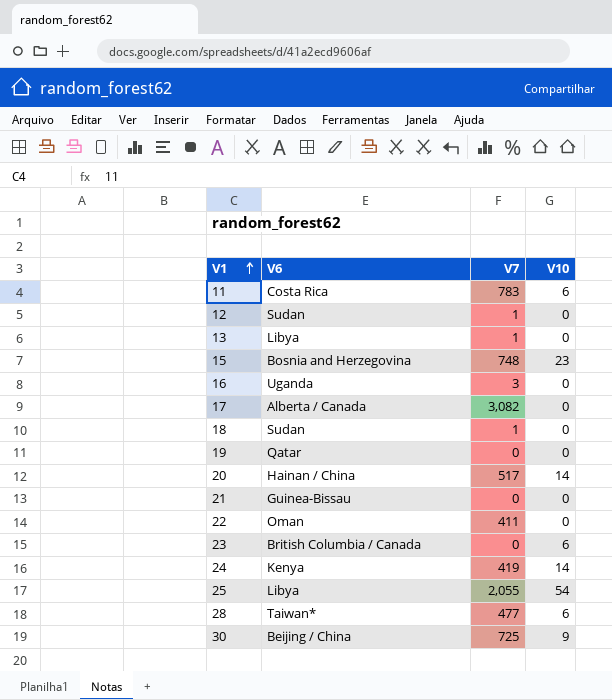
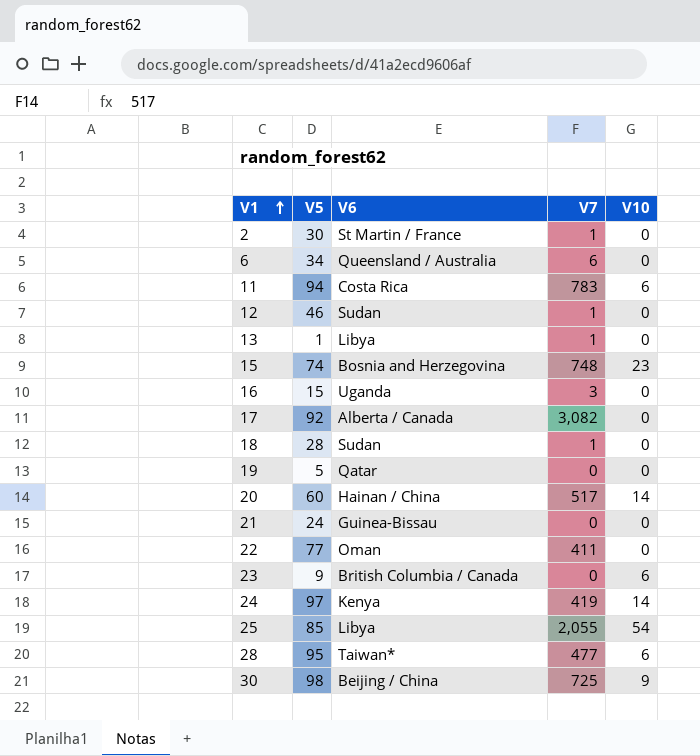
column V5 | position: none -> 2
row 2: none -> 30 | St Martin / France | 1 | 0
row 6: none -> 34 | Queensland / Australia | 6 | 0

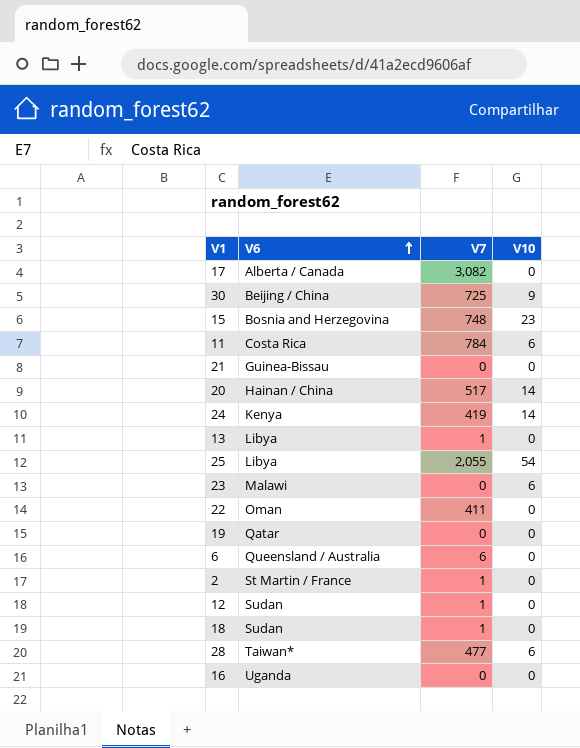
row order: V1 ascending -> V6 ascending
column V5 | position: 2 -> none
11 | V7: 783 -> 784
23 | V6: British Columbia / Canada -> Malawi
16 | V7: 3 -> 0

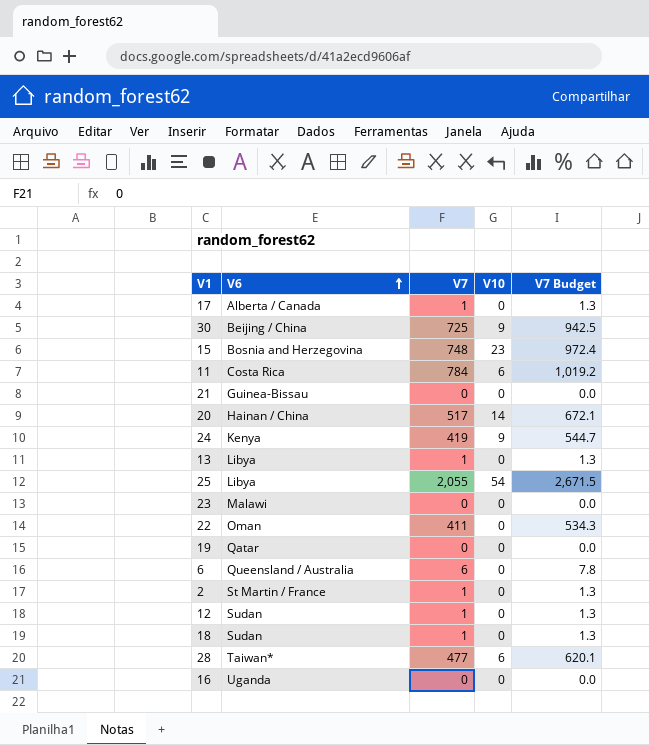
column V7 Budget | formula: none -> [V7] * 1.3
17 | V7: 3,082 -> 1
24 | V10: 14 -> 9
23 | V10: 6 -> 0

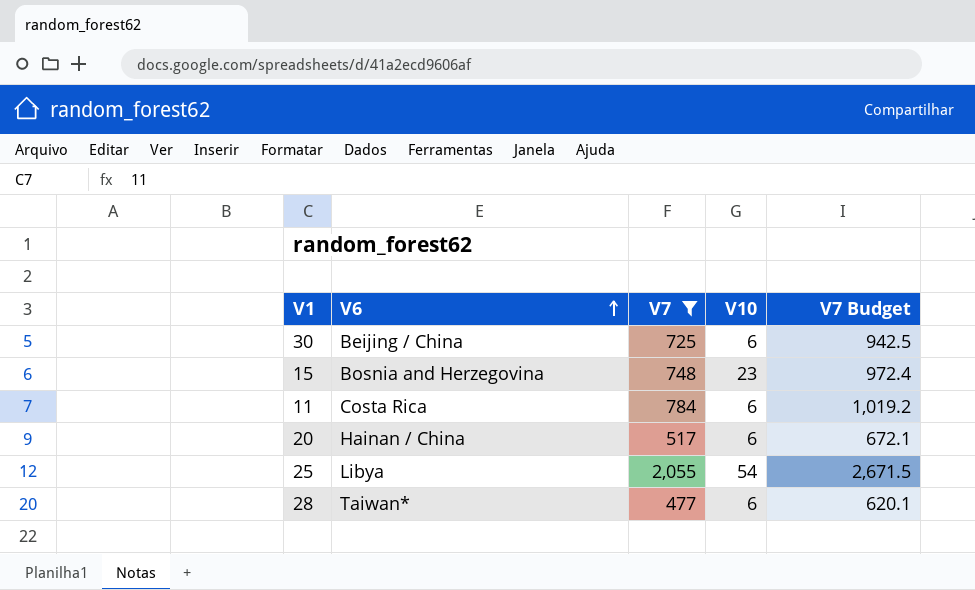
filter: none -> V7 >= 477
30 | V10: 9 -> 6
20 | V10: 14 -> 6

